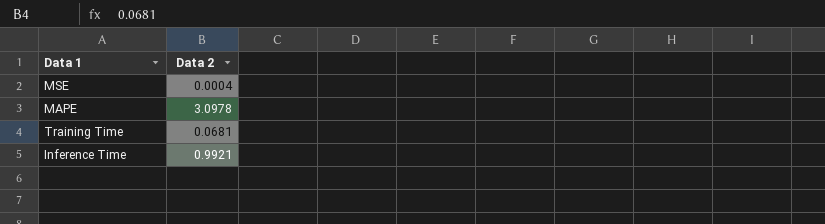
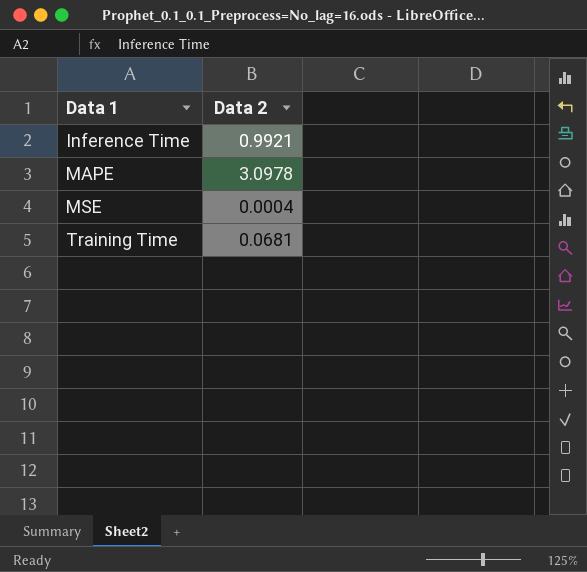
row order: none -> Data 1 ascending

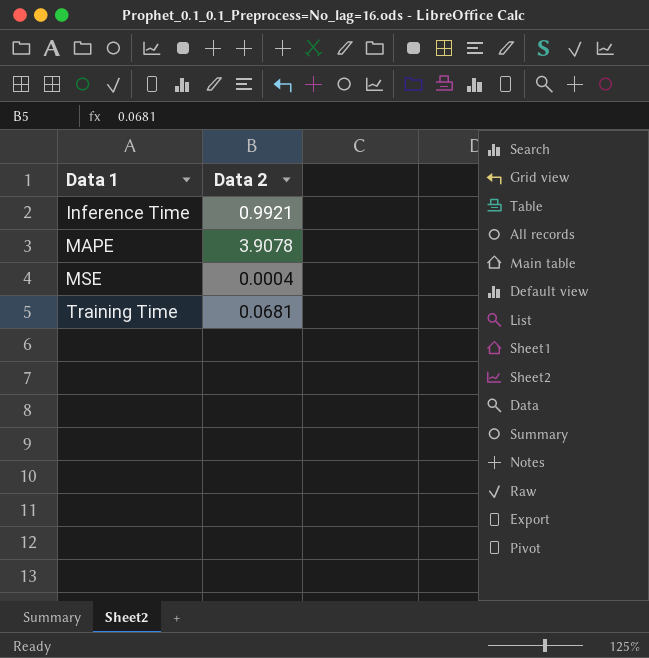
MAPE | Data 2: 3.0978 -> 3.9078

